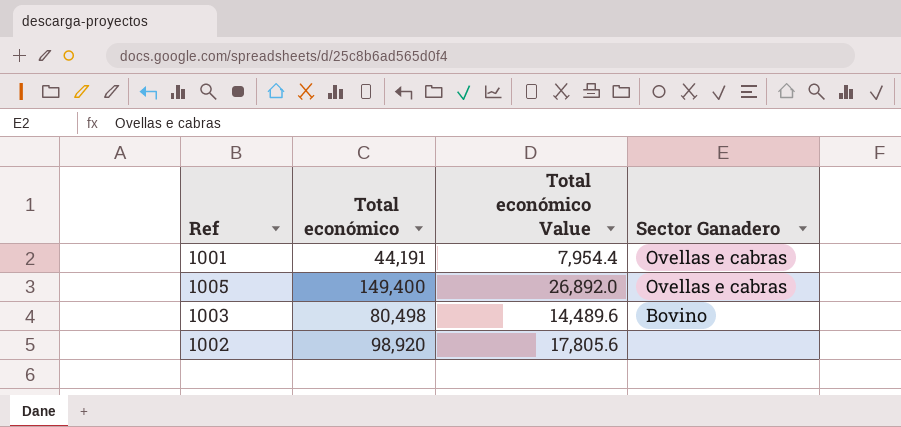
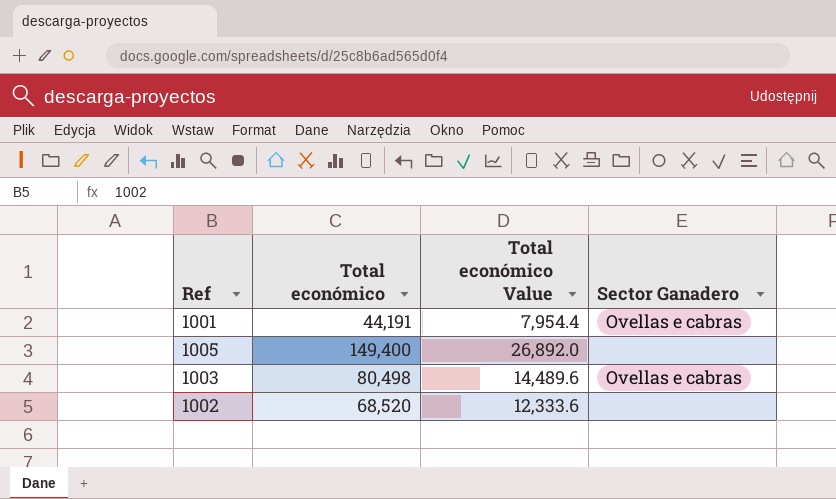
1005 | Sector Ganadero: Ovellas e cabras -> none
1003 | Sector Ganadero: Bovino -> Ovellas e cabras
1002 | Total económico: 98,920 -> 68,520
1002 | Total económico Value: 17,805.6 -> 12,333.6

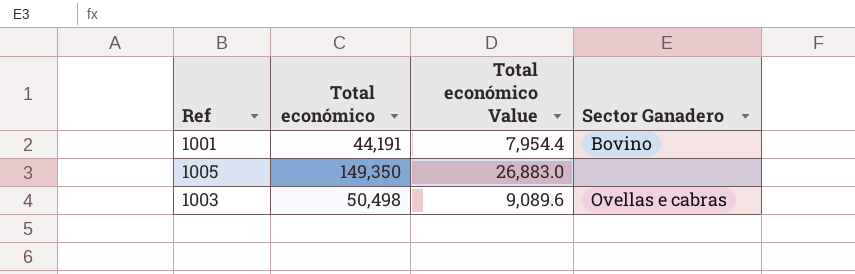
row 1002: 68,520 | 12,333.6 | none -> none
1001 | Sector Ganadero: Ovellas e cabras -> Bovino
1005 | Total económico: 149,400 -> 149,350
1005 | Total económico Value: 26,892.0 -> 26,883.0
1003 | Total económico: 80,498 -> 50,498
1003 | Total económico Value: 14,489.6 -> 9,089.6

